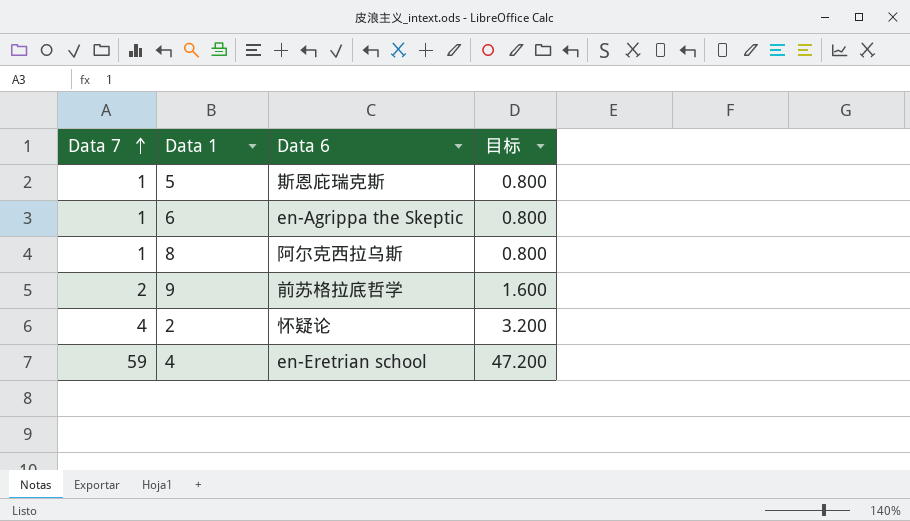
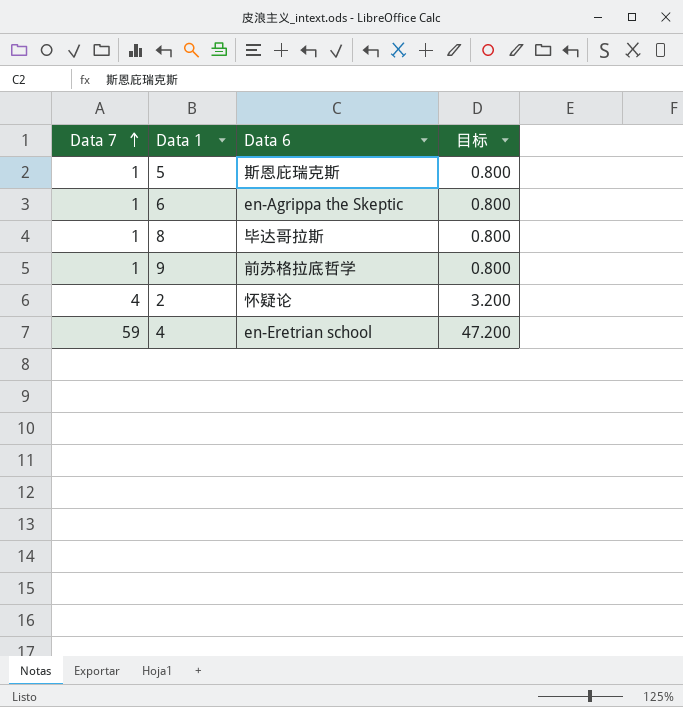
8 | Data 6: 阿尔克西拉乌斯 -> 毕达哥拉斯
9 | Data 7: 2 -> 1
9 | 目标: 1.600 -> 0.800

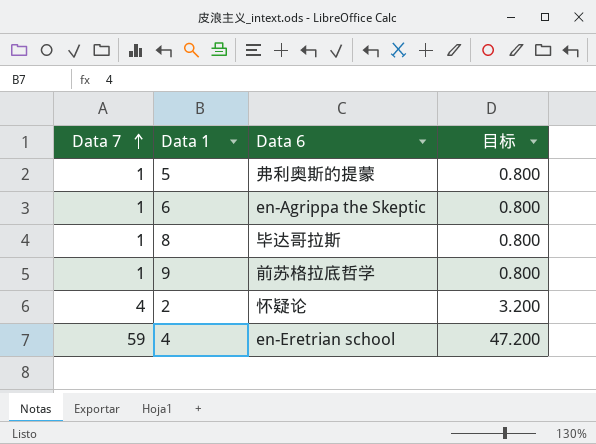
5 | Data 6: 斯恩庇瑞克斯 -> 弗利奥斯的提蒙

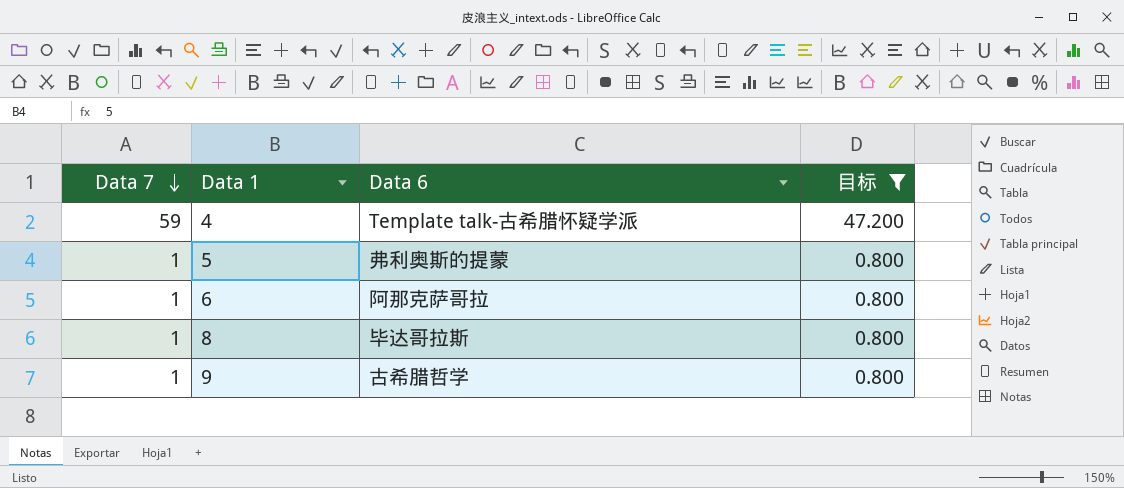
filter: none -> 目标 != 3.200
row order: Data 7 ascending -> Data 7 descending
4 | Data 6: en-Eretrian school -> Template talk-古希腊怀疑学派
6 | Data 6: en-Agrippa the Skeptic -> 阿那克萨哥拉
9 | Data 6: 前苏格拉底哲学 -> 古希腊哲学

